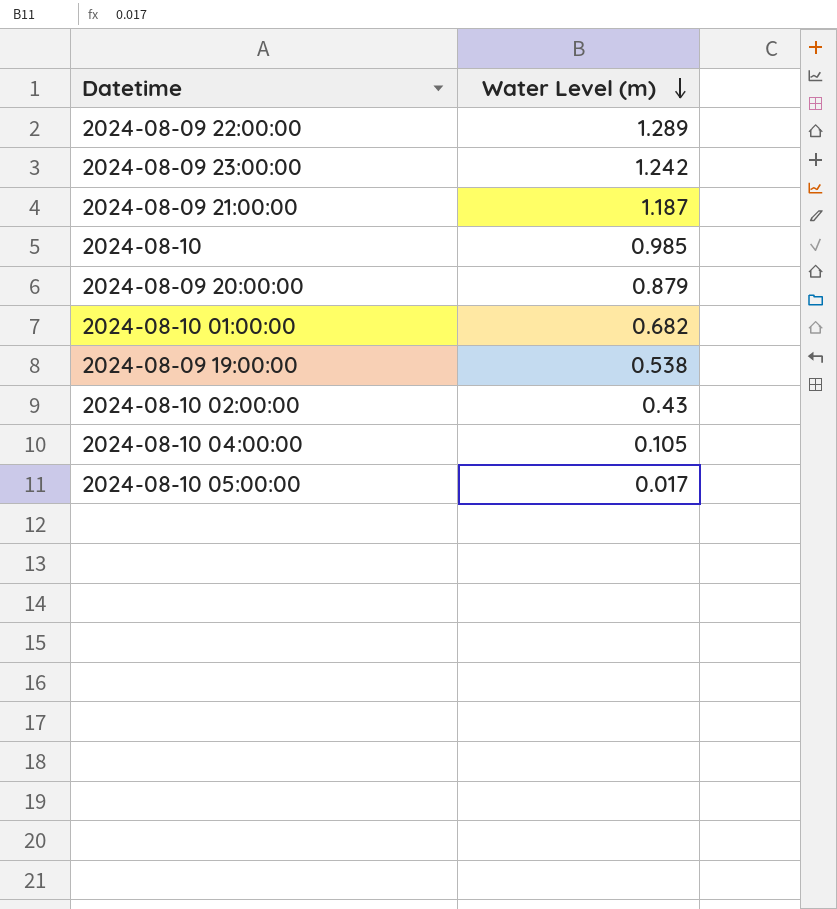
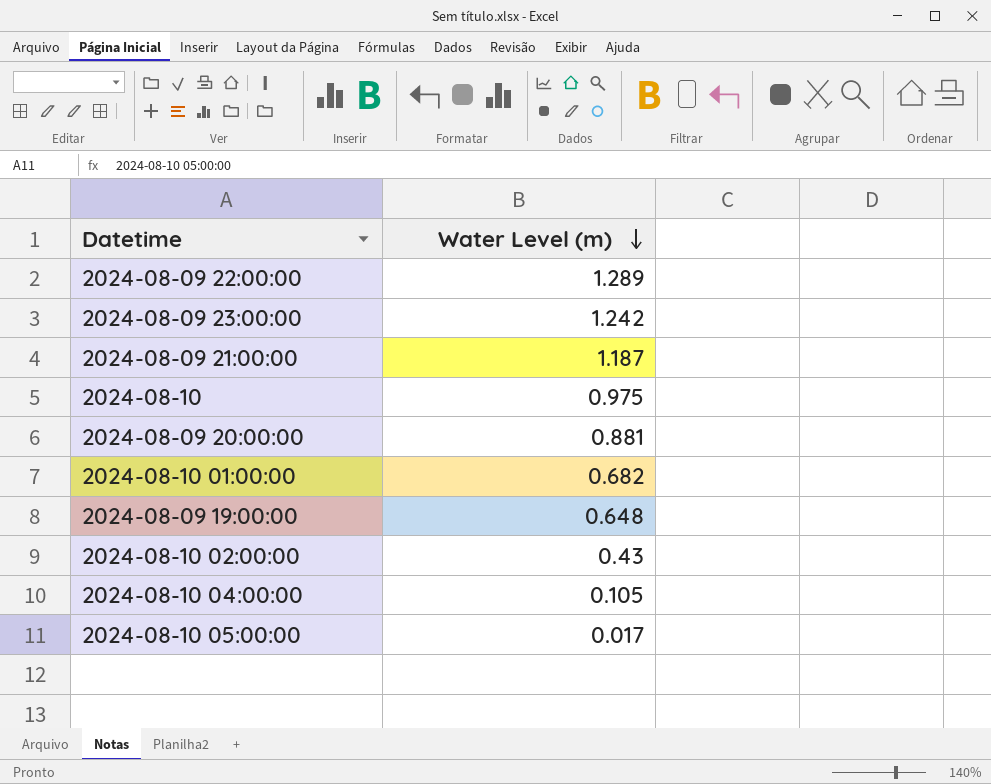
2024-08-10 | Water Level (m): 0.985 -> 0.975
2024-08-09 20:00:00 | Water Level (m): 0.879 -> 0.881
2024-08-09 19:00:00 | Water Level (m): 0.538 -> 0.648

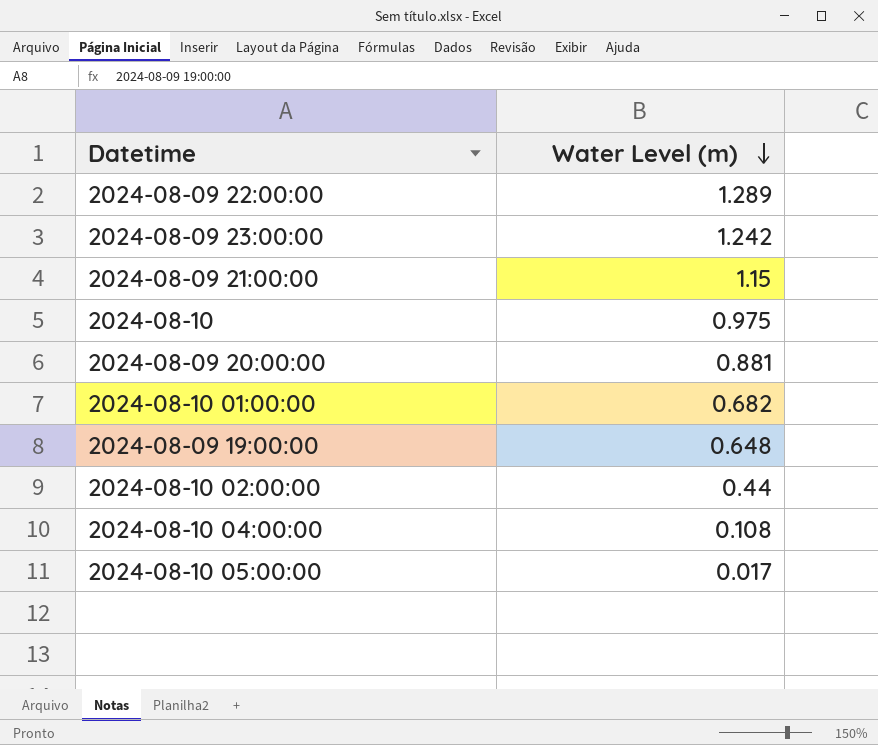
2024-08-09 21:00:00 | Water Level (m): 1.187 -> 1.15
2024-08-10 02:00:00 | Water Level (m): 0.43 -> 0.44
2024-08-10 04:00:00 | Water Level (m): 0.105 -> 0.108

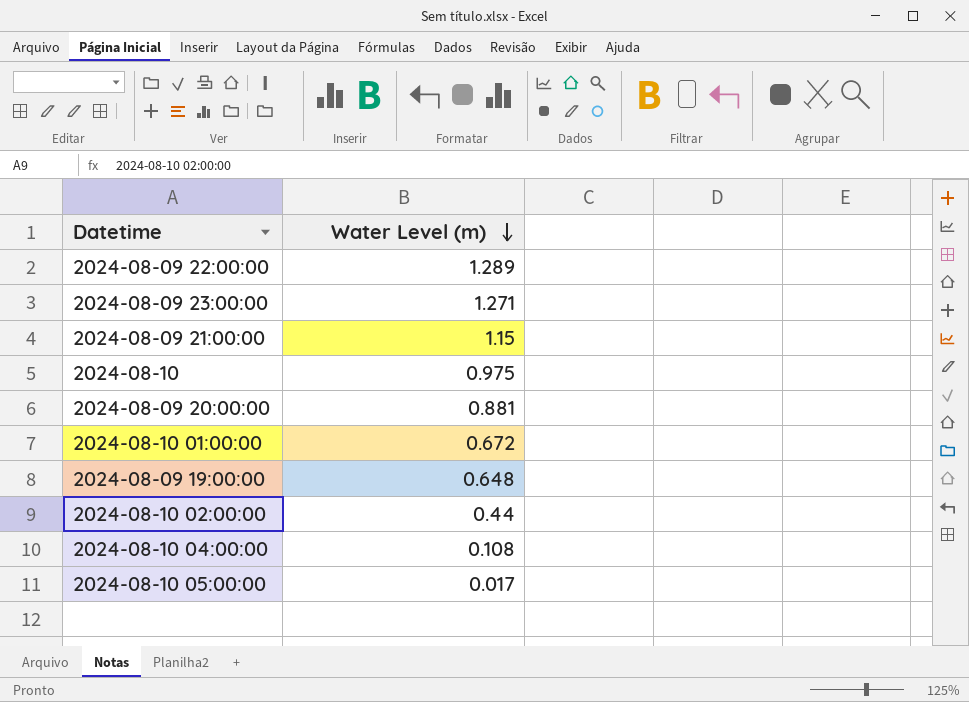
2024-08-09 23:00:00 | Water Level (m): 1.242 -> 1.271
2024-08-10 01:00:00 | Water Level (m): 0.682 -> 0.672

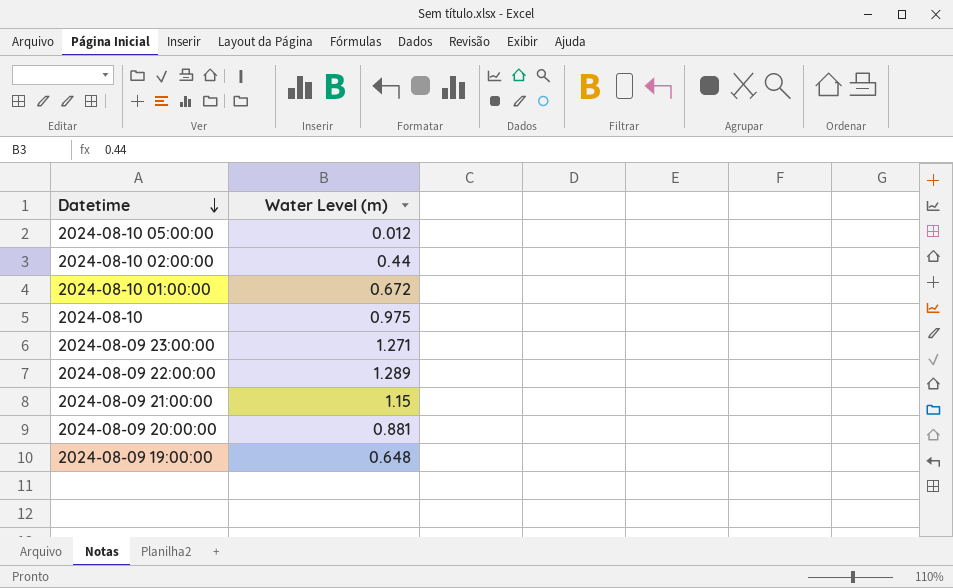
row order: Water Level (m) descending -> Datetime descending
row 2024-08-10 04:00:00: 0.108 -> none
2024-08-10 05:00:00 | Water Level (m): 0.017 -> 0.012

